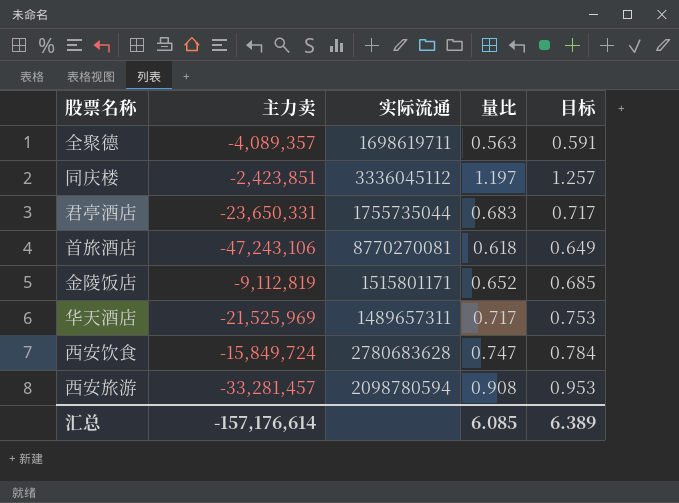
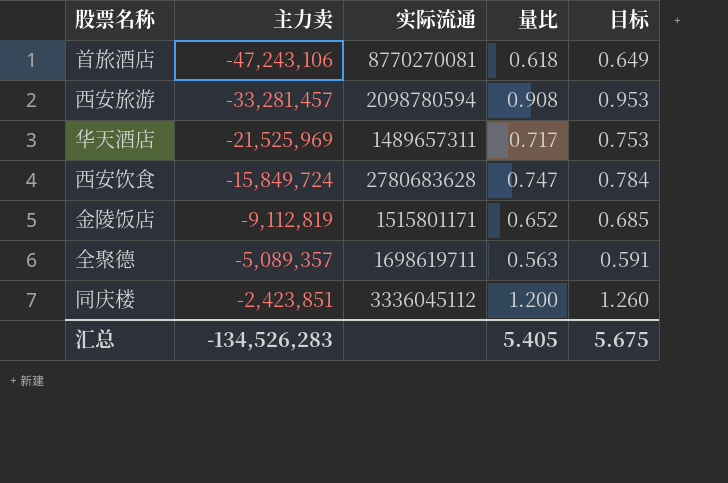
row order: none -> 主力卖 ascending
row 君亭酒店: -23,650,331 | 1755735044 | 0.683 | 0.717 -> none
全聚德 | 主力卖: -4,089,357 -> -5,089,357
同庆楼 | 量比: 1.197 -> 1.200
同庆楼 | 目标: 1.257 -> 1.260
汇总 | 主力卖: -157,176,614 -> -134,526,283
汇总 | 量比: 6.085 -> 5.405
汇总 | 目标: 6.389 -> 5.675

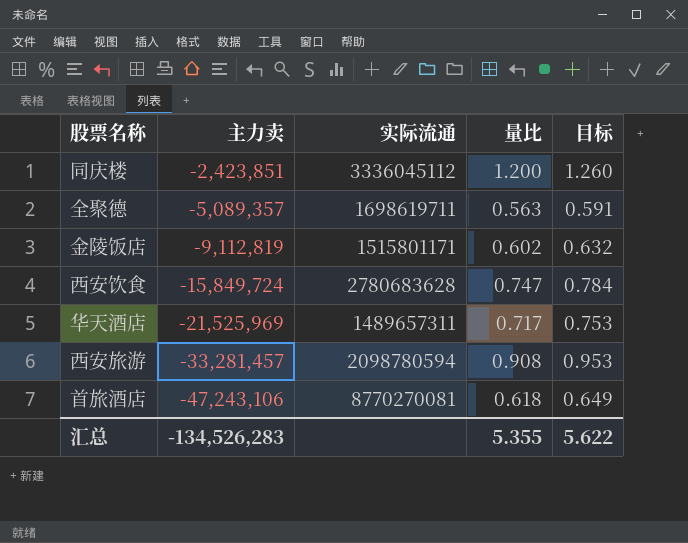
row order: 主力卖 ascending -> 主力卖 descending
金陵饭店 | 量比: 0.652 -> 0.602
金陵饭店 | 目标: 0.685 -> 0.632
汇总 | 量比: 5.405 -> 5.355
汇总 | 目标: 5.675 -> 5.622

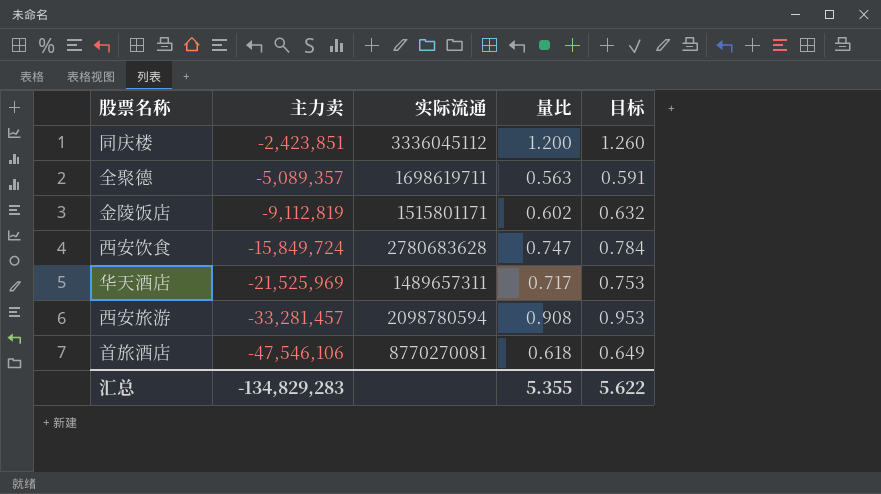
首旅酒店 | 主力卖: -47,243,106 -> -47,546,106
汇总 | 主力卖: -134,526,283 -> -134,829,283

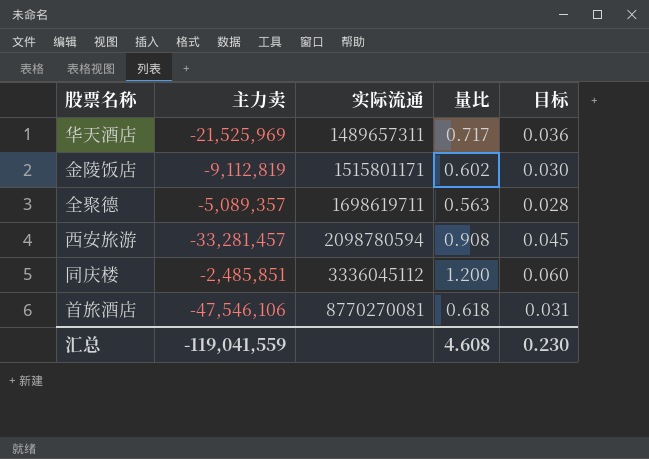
row order: 主力卖 descending -> 实际流通 ascending
column 目标 | formula: [量比] * 1.05 -> [量比] * 0.05
row 西安饮食: -15,849,724 | 2780683628 | 0.747 | 0.784 -> none
同庆楼 | 主力卖: -2,423,851 -> -2,485,851
汇总 | 主力卖: -134,829,283 -> -119,041,559
汇总 | 量比: 5.355 -> 4.608
汇总 | 目标: 5.622 -> 0.230

